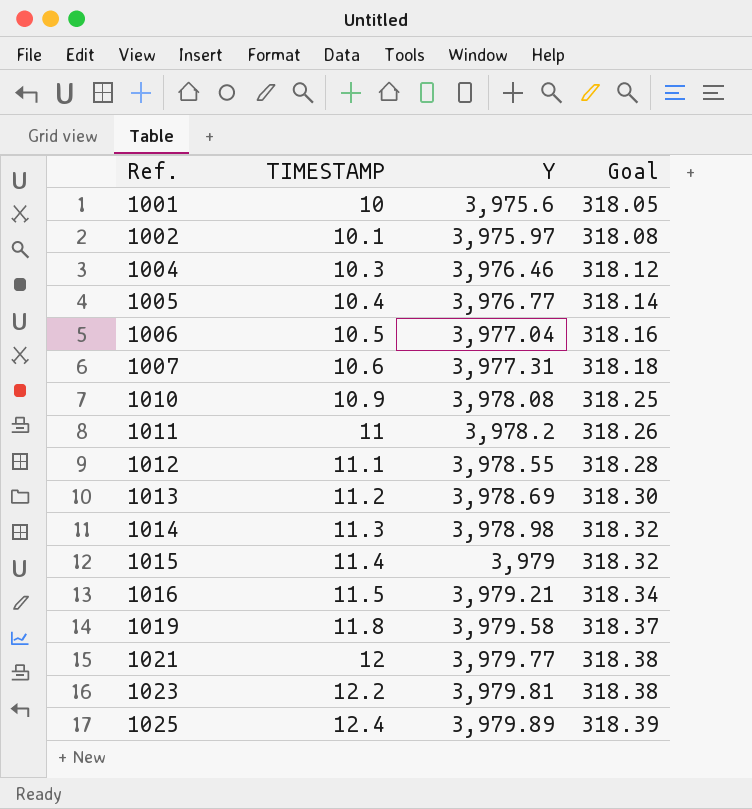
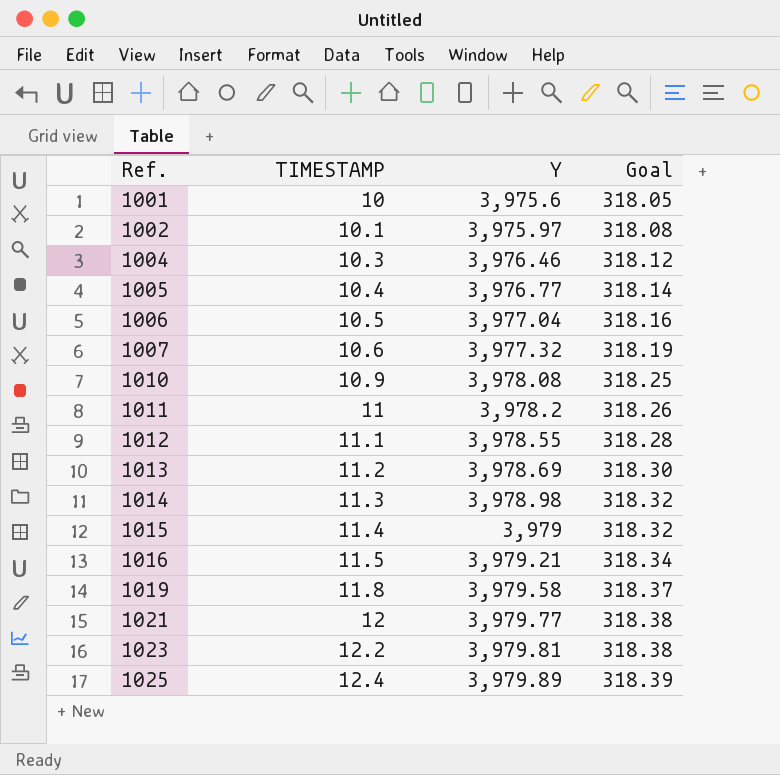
1007 | Y: 3,977.31 -> 3,977.32
1007 | Goal: 318.18 -> 318.19

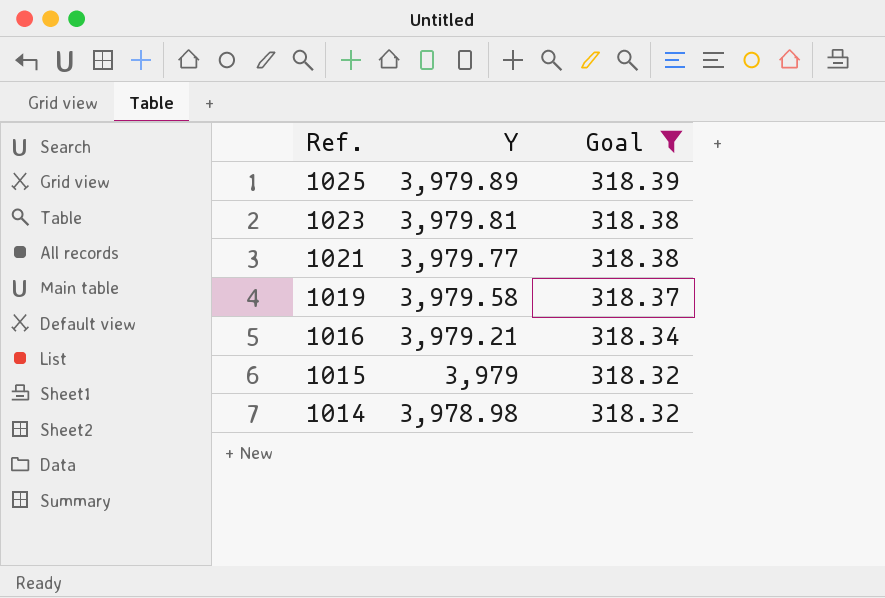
filter: none -> Goal >= 318.32
row order: Ref. ascending -> Ref. descending
column TIMESTAMP | position: 2 -> none

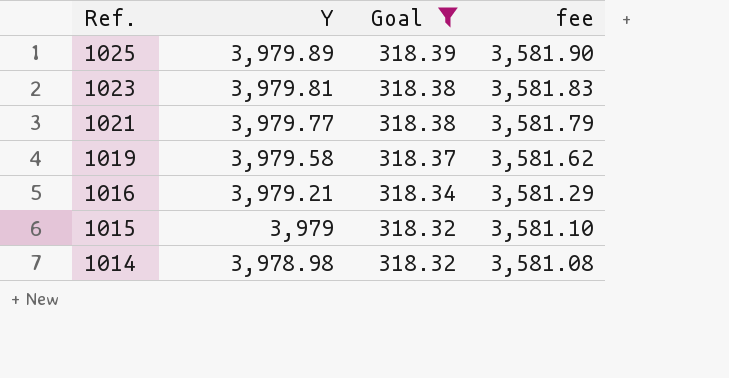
column fee | formula: none -> [Y] * 0.9

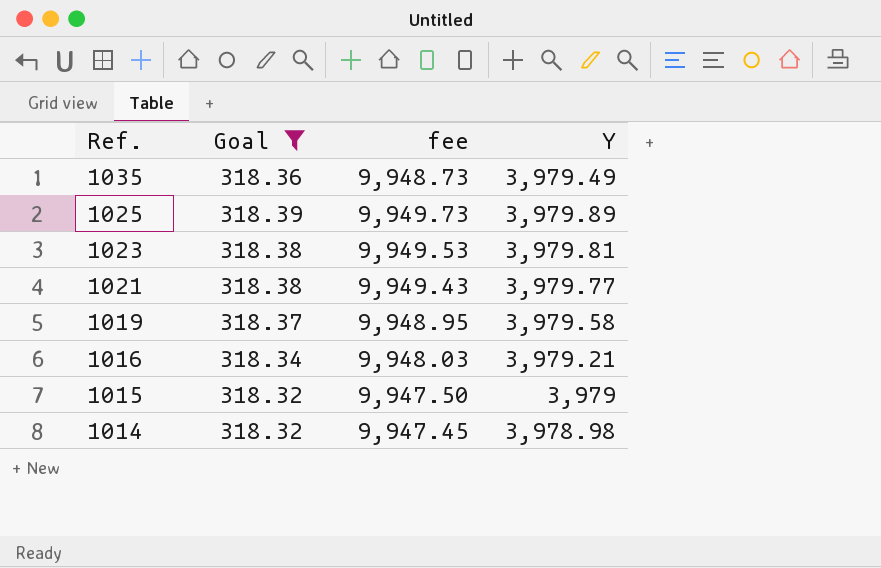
column fee | formula: [Y] * 0.9 -> [Y] * 2.5
column Y | position: 2 -> 4
row 1035: none -> 318.36 | 9,948.73 | 3,979.49

